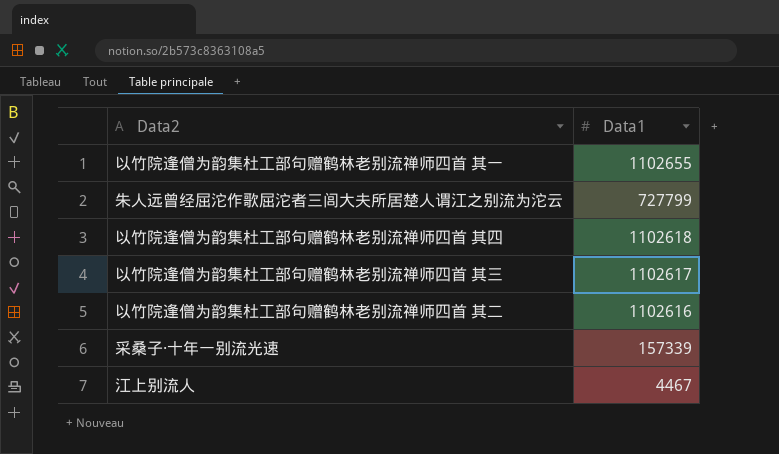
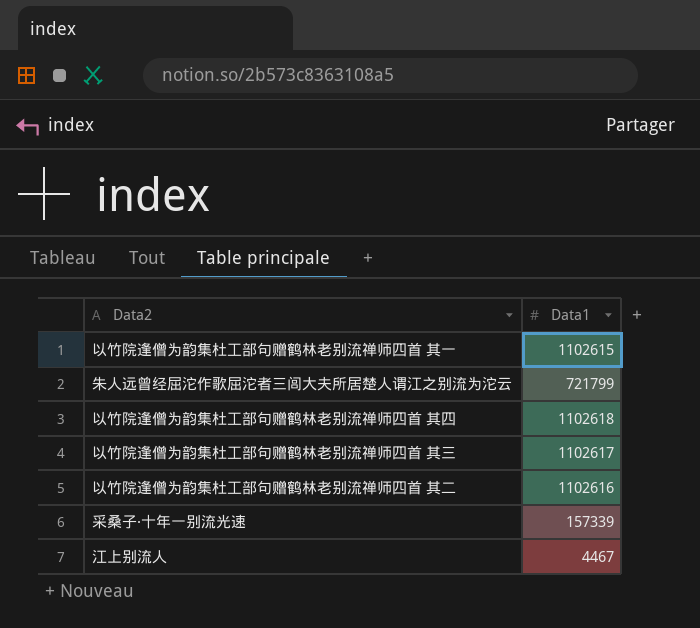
以竹院逢僧为韵集杜工部句赠鹤林老别流禅师四首 其一 | Data1: 1102655 -> 1102615
朱人远曾经屈沱作歌屈沱者三闾大夫所居楚人谓江之别流为沱云 | Data1: 727799 -> 721799

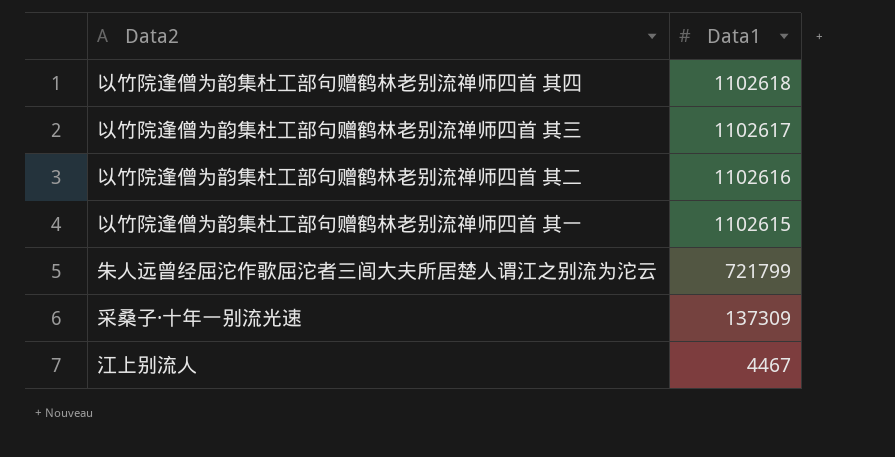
row order: none -> Data1 descending
采桑子·十年一别流光速 | Data1: 157339 -> 137309

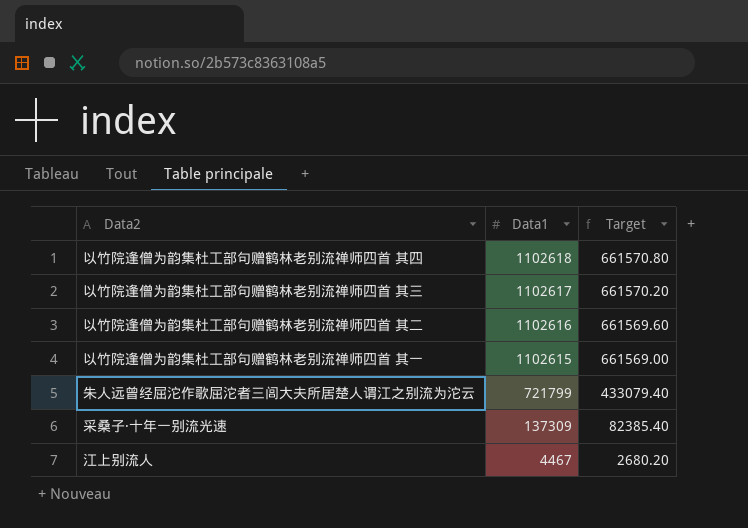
column Target | formula: none -> [Data1] * 0.6

